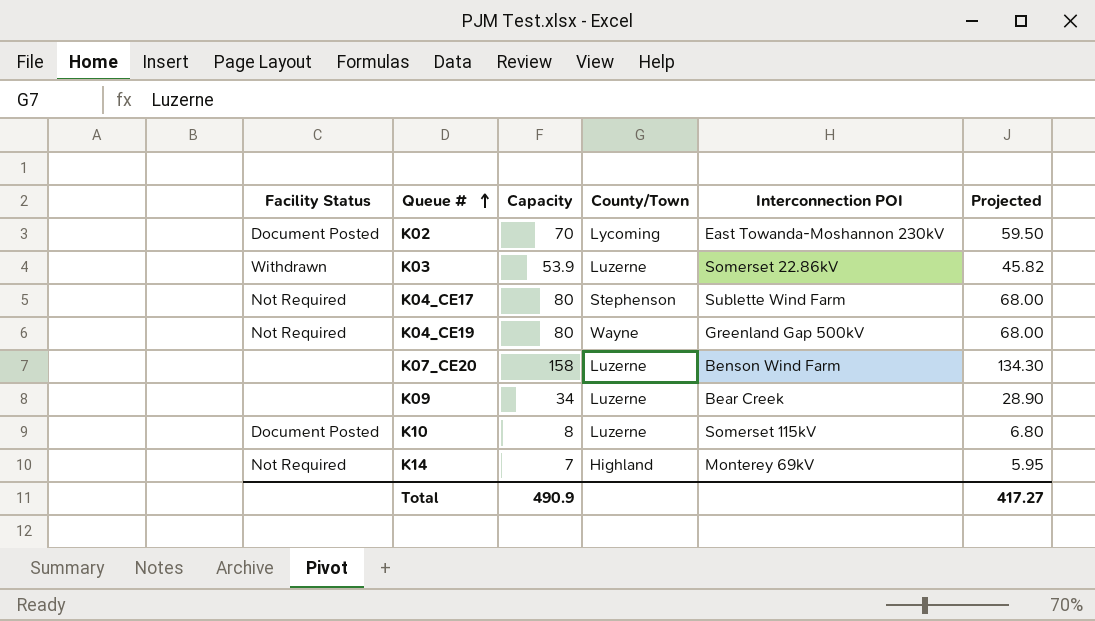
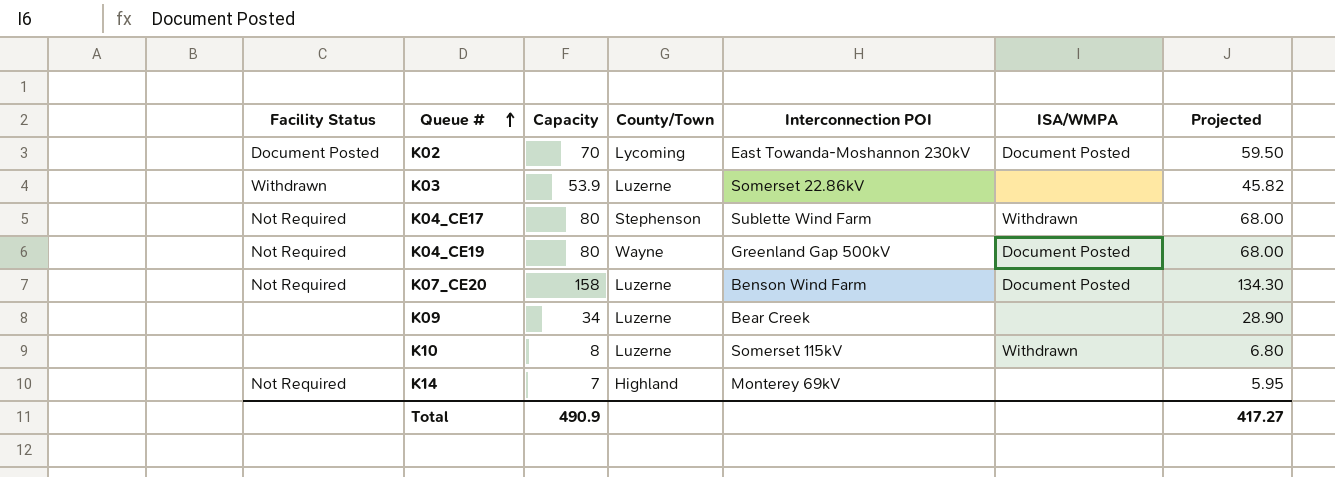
column ISA/WMPA | position: none -> 6
K07_CE20 | Facility Status: none -> Not Required
K10 | Facility Status: Document Posted -> none

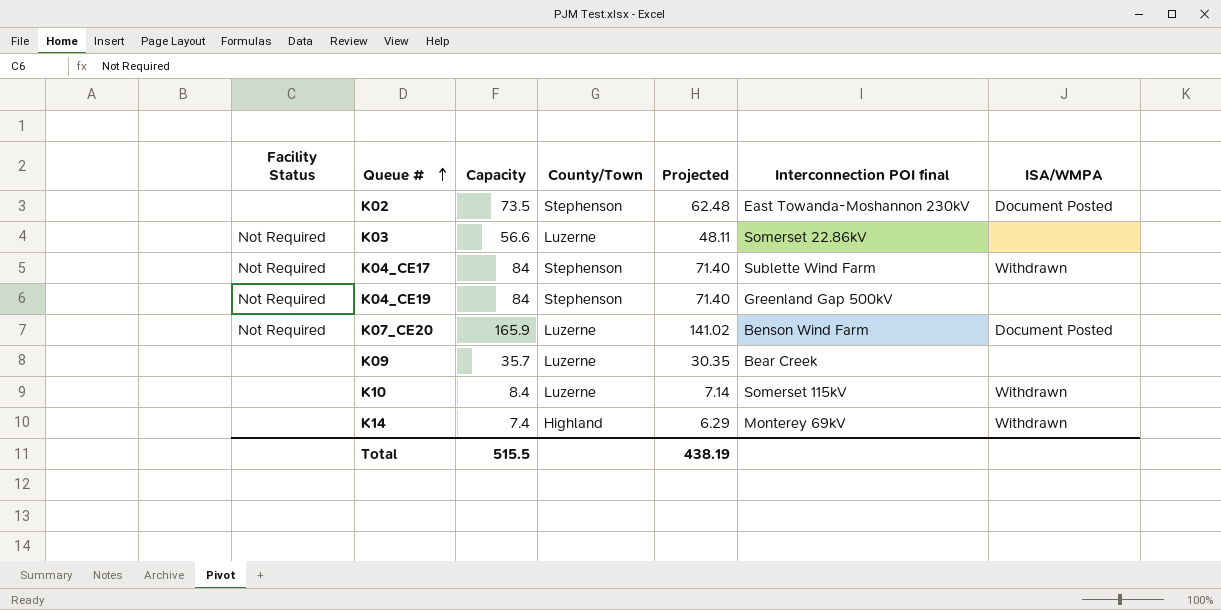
column Projected | position: 7 -> 5
column name: Interconnection POI -> Interconnection POI final
K02 | Facility Status: Document Posted -> none
K02 | Capacity: 70 -> 73.5
K02 | County/Town: Lycoming -> Stephenson
K02 | Projected: 59.50 -> 62.48
K03 | Facility Status: Withdrawn -> Not Required
K03 | Capacity: 53.9 -> 56.6
K03 | Projected: 45.82 -> 48.11
K04_CE17 | Capacity: 80 -> 84
K04_CE17 | Projected: 68.00 -> 71.40
K04_CE19 | Capacity: 80 -> 84
K04_CE19 | County/Town: Wayne -> Stephenson
K04_CE19 | Projected: 68.00 -> 71.40
K04_CE19 | ISA/WMPA: Document Posted -> none
K07_CE20 | Capacity: 158 -> 165.9
K07_CE20 | Projected: 134.30 -> 141.02
K09 | Capacity: 34 -> 35.7
K09 | Projected: 28.90 -> 30.35
K10 | Capacity: 8 -> 8.4
K10 | Projected: 6.80 -> 7.14
K14 | Facility Status: Not Required -> none
K14 | Capacity: 7 -> 7.4
K14 | Projected: 5.95 -> 6.29
K14 | ISA/WMPA: none -> Withdrawn
Total | Capacity: 490.9 -> 515.5
Total | Projected: 417.27 -> 438.19

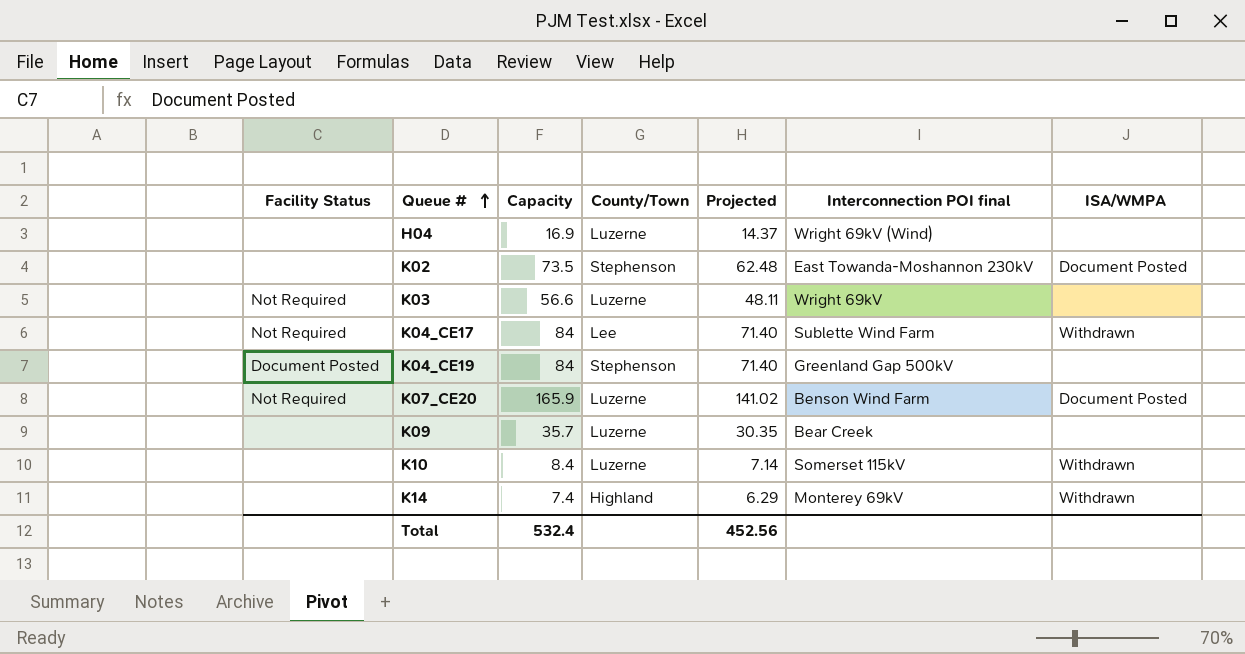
row H04: none -> none | 16.9 | Luzerne | 14.37 | Wright 69kV (Wind) | none
K03 | Interconnection POI final: Somerset 22.86kV -> Wright 69kV
K04_CE17 | County/Town: Stephenson -> Lee
K04_CE19 | Facility Status: Not Required -> Document Posted
Total | Capacity: 515.5 -> 532.4
Total | Projected: 438.19 -> 452.56

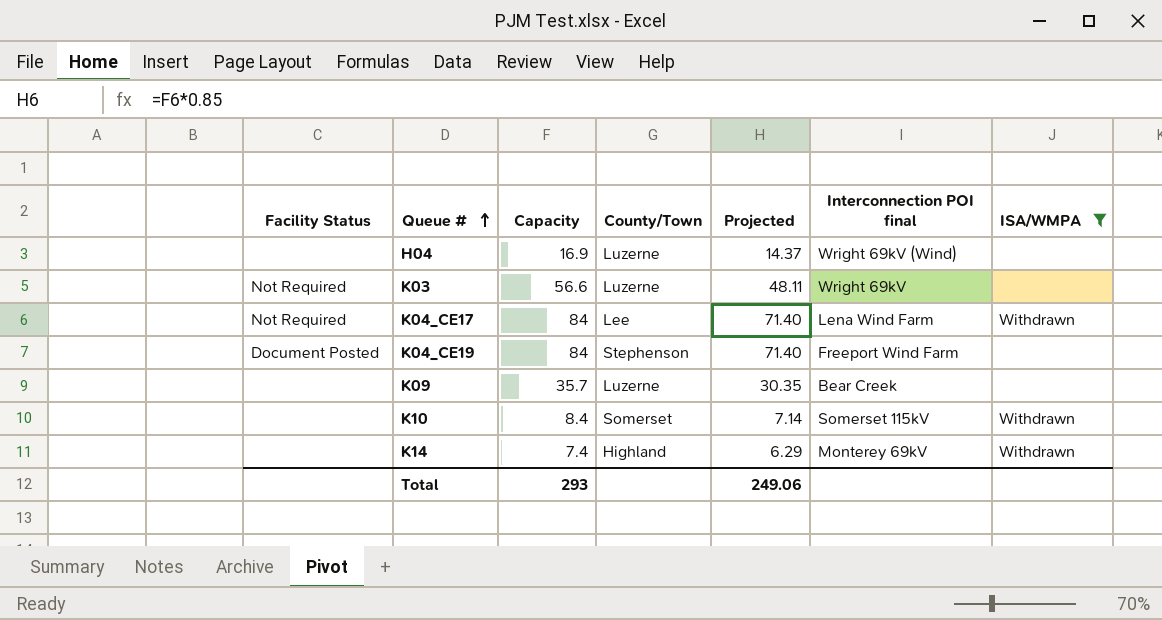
filter: none -> ISA/WMPA != Document Posted
K04_CE17 | Interconnection POI final: Sublette Wind Farm -> Lena Wind Farm
K04_CE19 | Interconnection POI final: Greenland Gap 500kV -> Freeport Wind Farm
K10 | County/Town: Luzerne -> Somerset
Total | Capacity: 532.4 -> 293
Total | Projected: 452.56 -> 249.06

